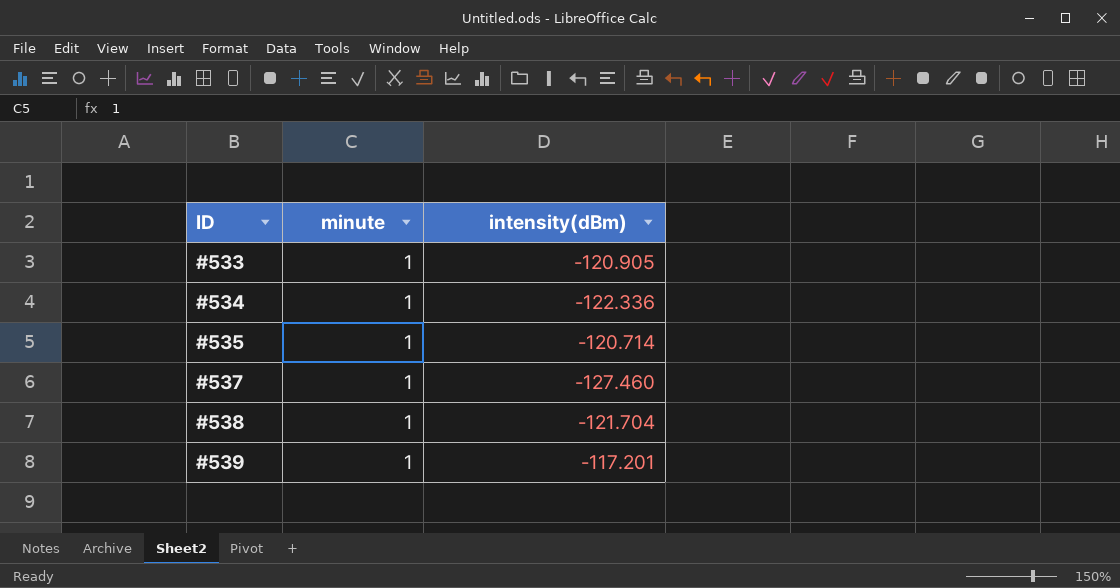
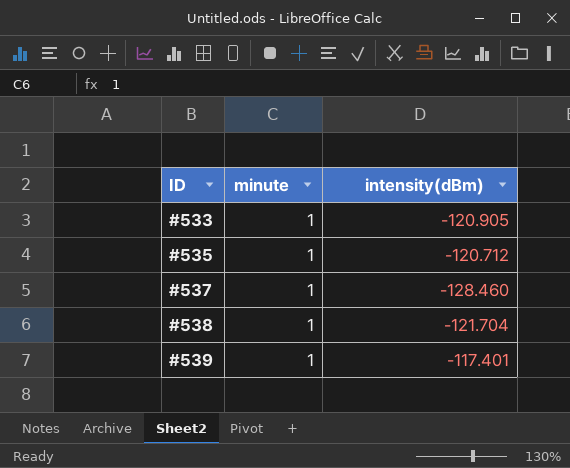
row #534: 1 | -122.336 -> none
#535 | intensity(dBm): -120.714 -> -120.712
#537 | intensity(dBm): -127.460 -> -128.460
#539 | intensity(dBm): -117.201 -> -117.401

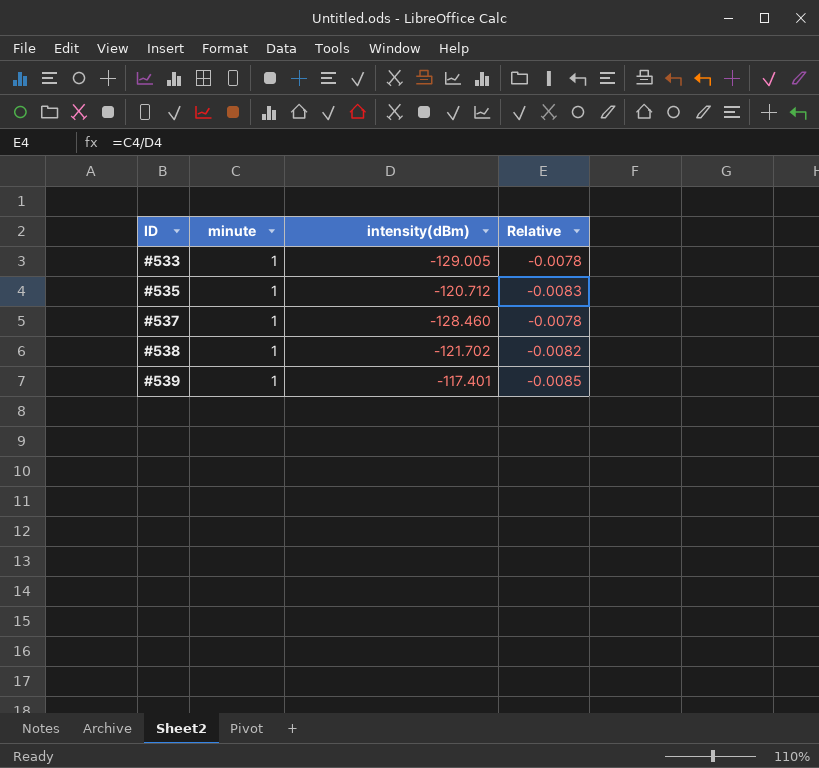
column Relative | formula: none -> [minute] / [intensity(dBm)]
#533 | intensity(dBm): -120.905 -> -129.005
#538 | intensity(dBm): -121.704 -> -121.702

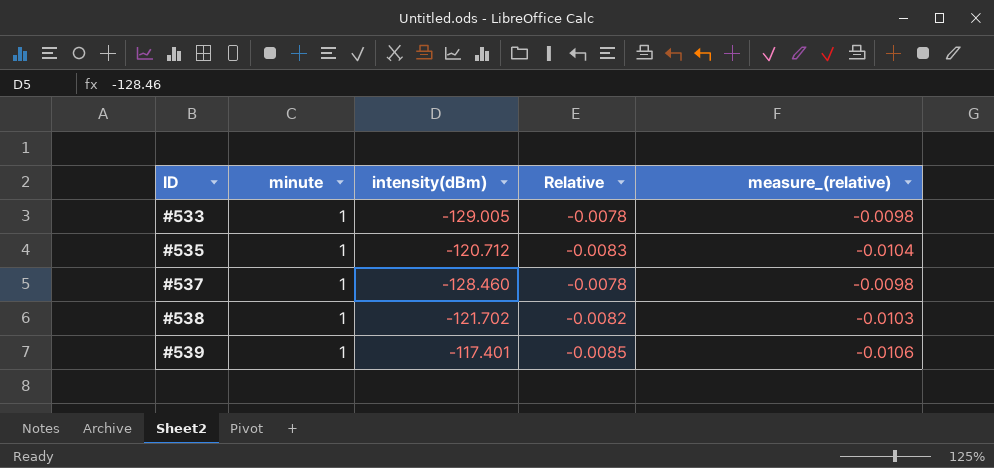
column measure_(relative) | formula: none -> [Relative] * 1.25

